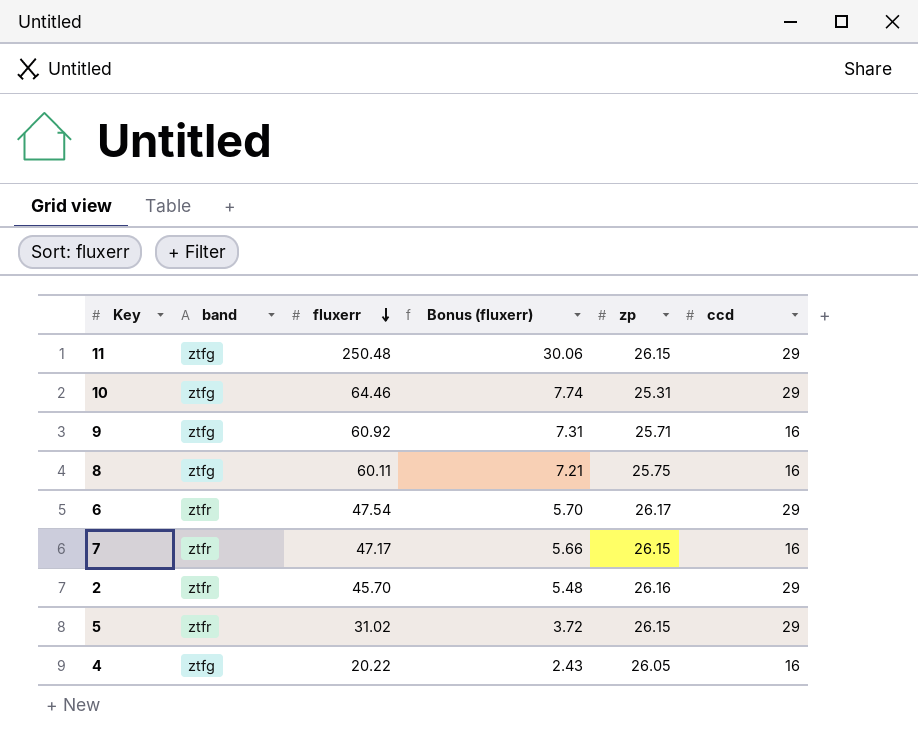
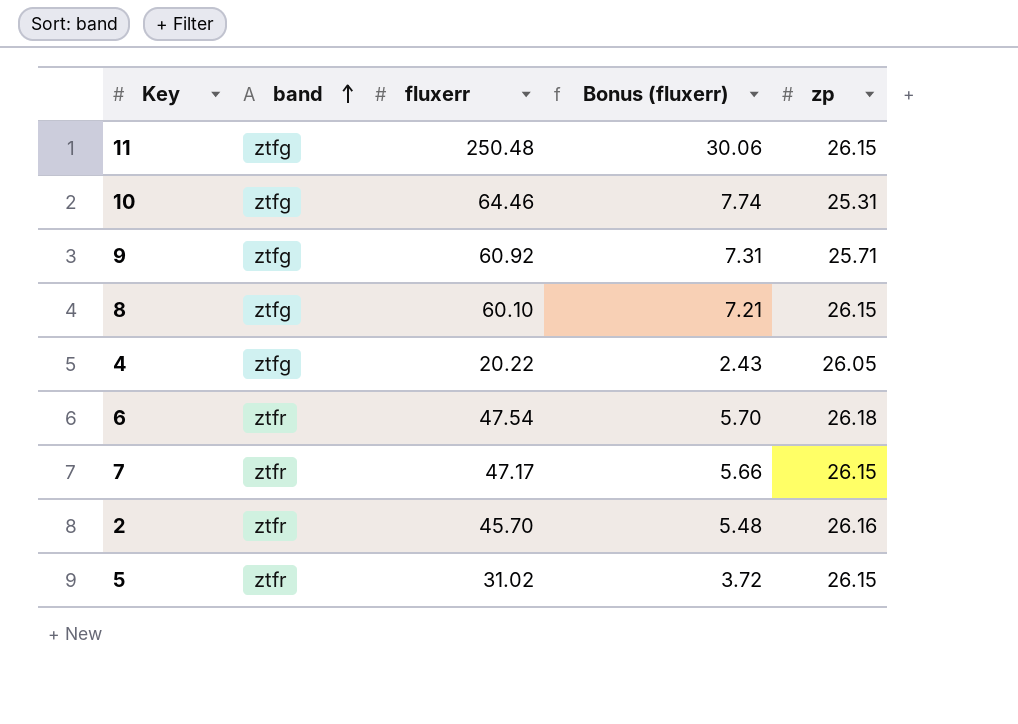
row order: fluxerr descending -> band ascending
column ccd | position: 6 -> none
8 | fluxerr: 60.11 -> 60.10
8 | zp: 25.75 -> 26.15
6 | zp: 26.17 -> 26.18

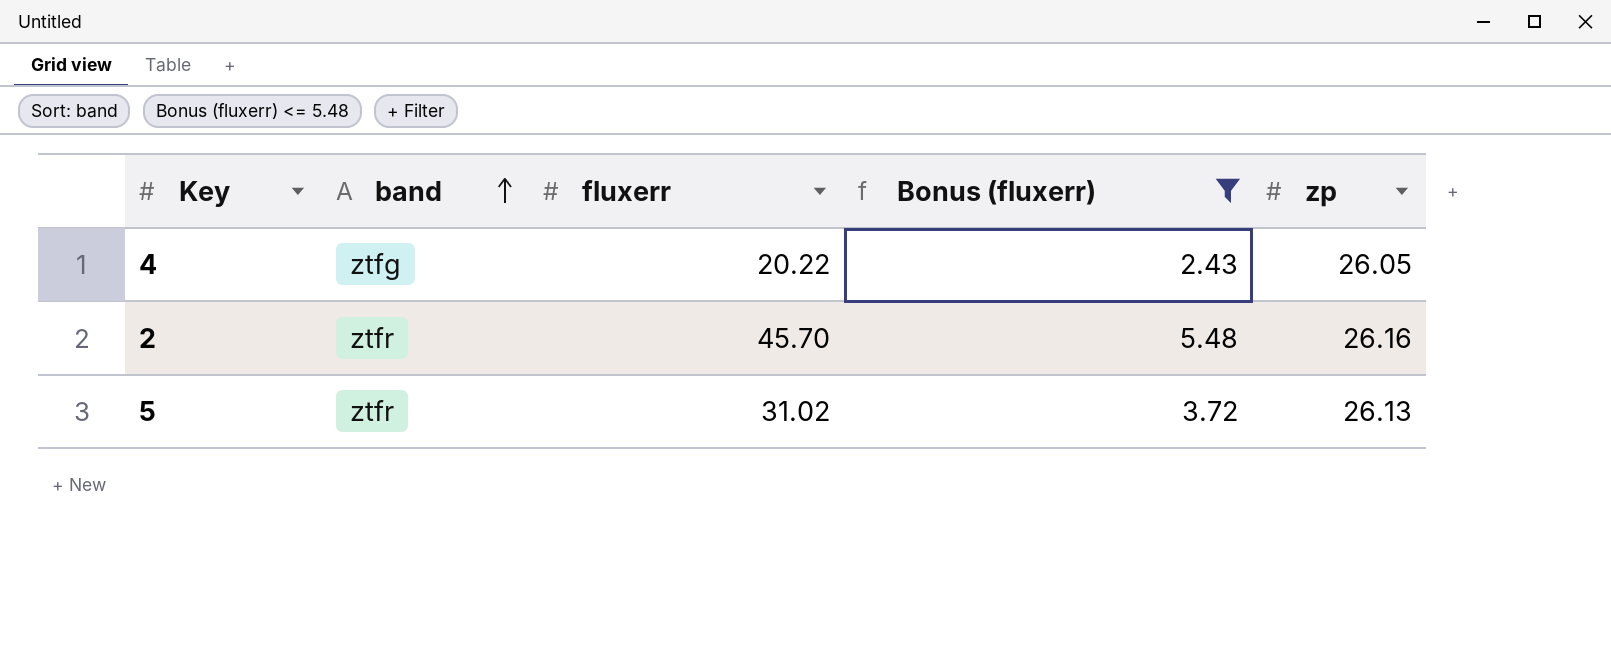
filter: none -> Bonus (fluxerr) <= 5.48
5 | zp: 26.15 -> 26.13

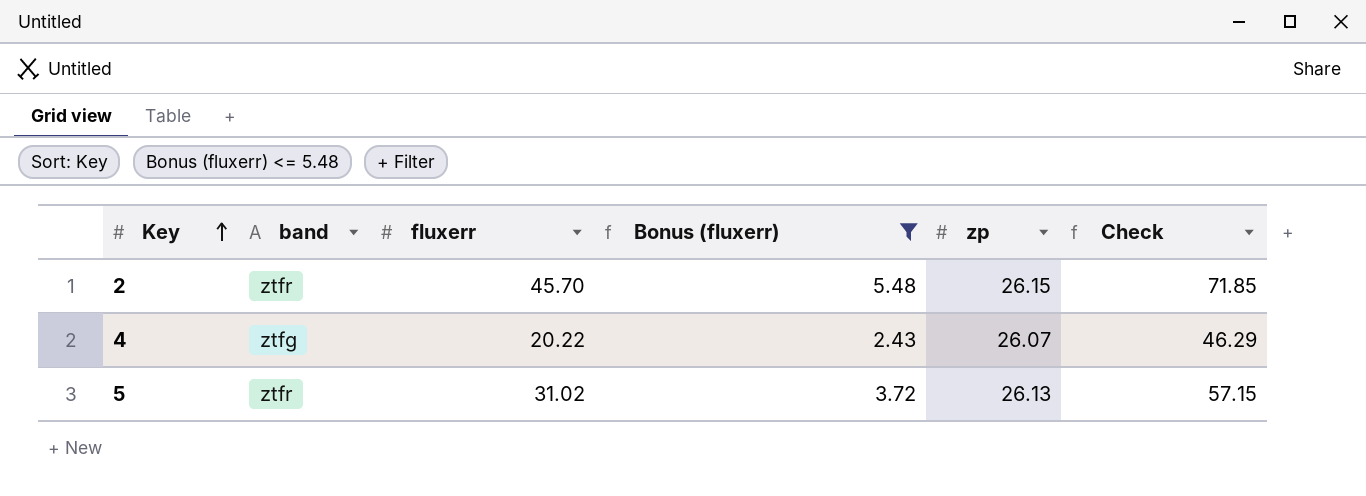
row order: band ascending -> Key ascending
column Check | formula: none -> [fluxerr] + [zp]
2 | zp: 26.16 -> 26.15
4 | zp: 26.05 -> 26.07

